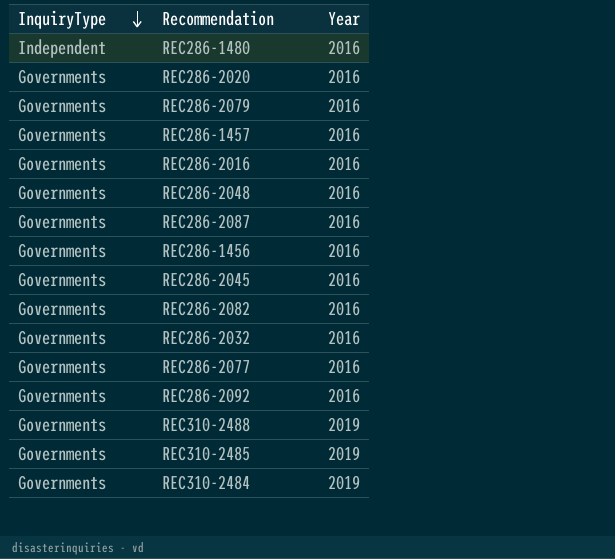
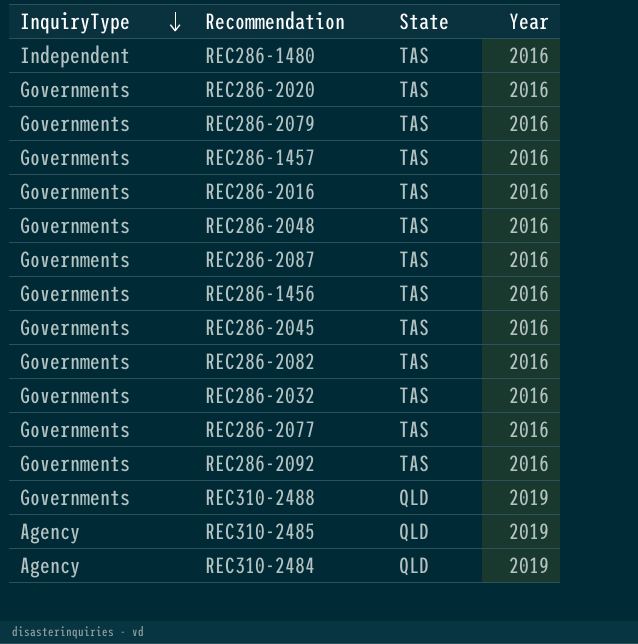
column State | position: none -> 3
REC310-2485 | InquiryType: Governments -> Agency
REC310-2484 | InquiryType: Governments -> Agency

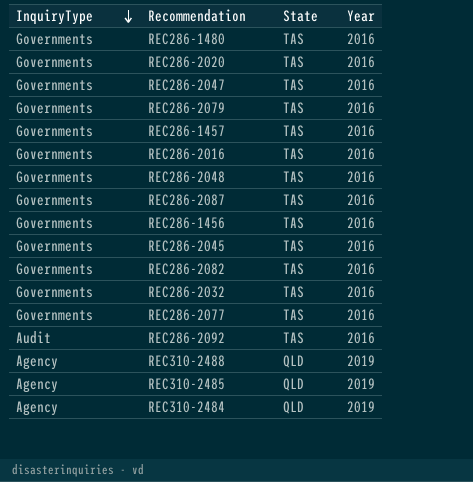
REC286-1480 | InquiryType: Independent -> Governments
row REC286-2047: none -> Governments | TAS | 2016
REC286-2092 | InquiryType: Governments -> Audit
REC310-2488 | InquiryType: Governments -> Agency

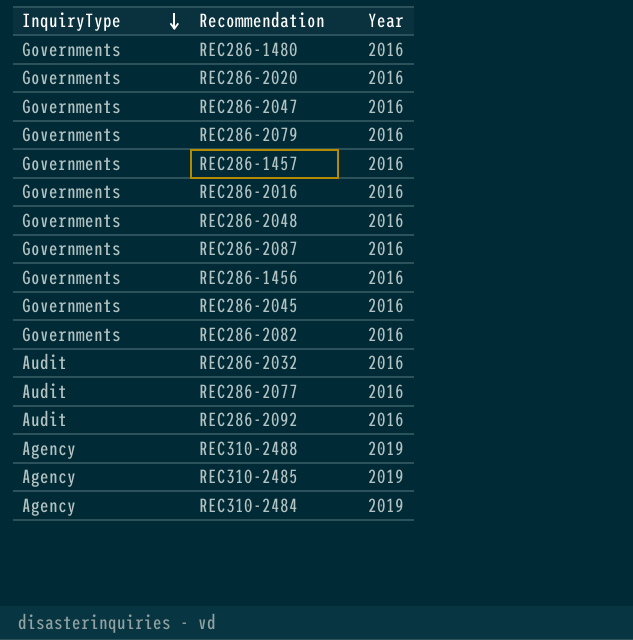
column State | position: 3 -> none
REC286-2032 | InquiryType: Governments -> Audit
REC286-2077 | InquiryType: Governments -> Audit

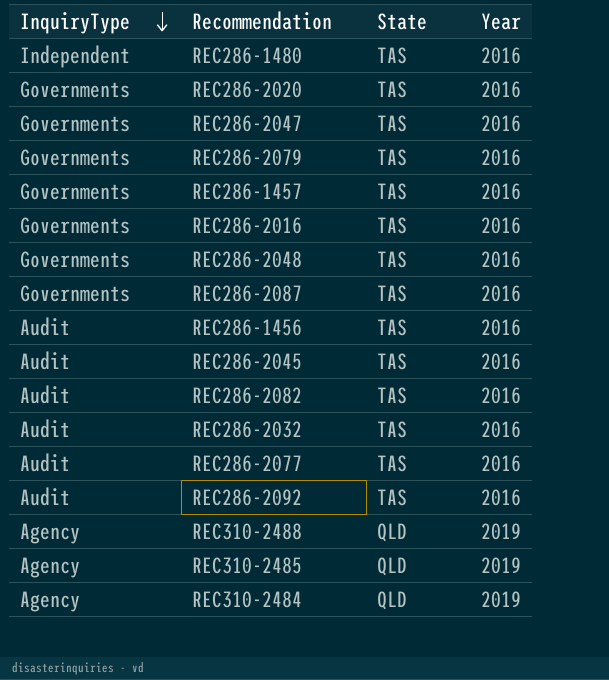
column State | position: none -> 3
REC286-1480 | InquiryType: Governments -> Independent
REC286-1456 | InquiryType: Governments -> Audit
REC286-2045 | InquiryType: Governments -> Audit
REC286-2082 | InquiryType: Governments -> Audit

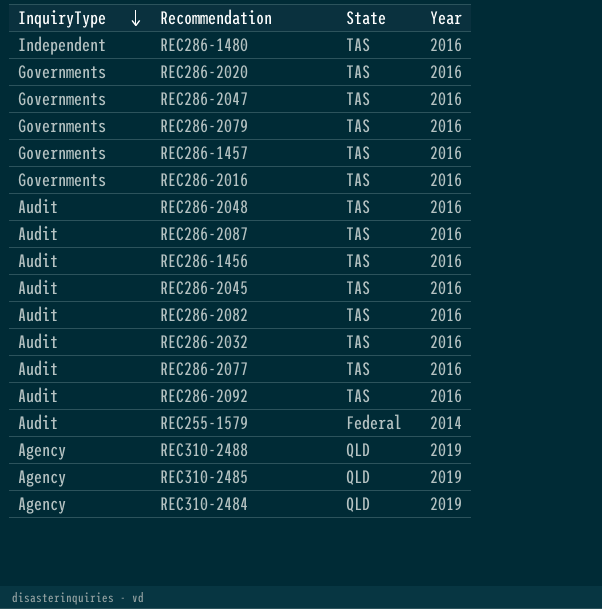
REC286-2048 | InquiryType: Governments -> Audit
REC286-2087 | InquiryType: Governments -> Audit
row REC255-1579: none -> Audit | Federal | 2014

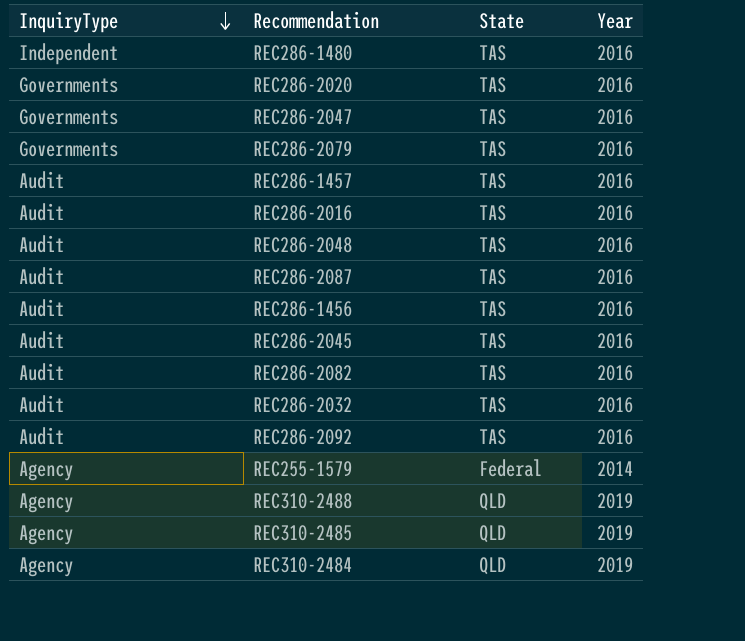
row REC286-2077: Audit | TAS | 2016 -> none
REC286-1457 | InquiryType: Governments -> Audit
REC286-2016 | InquiryType: Governments -> Audit
REC255-1579 | InquiryType: Audit -> Agency

